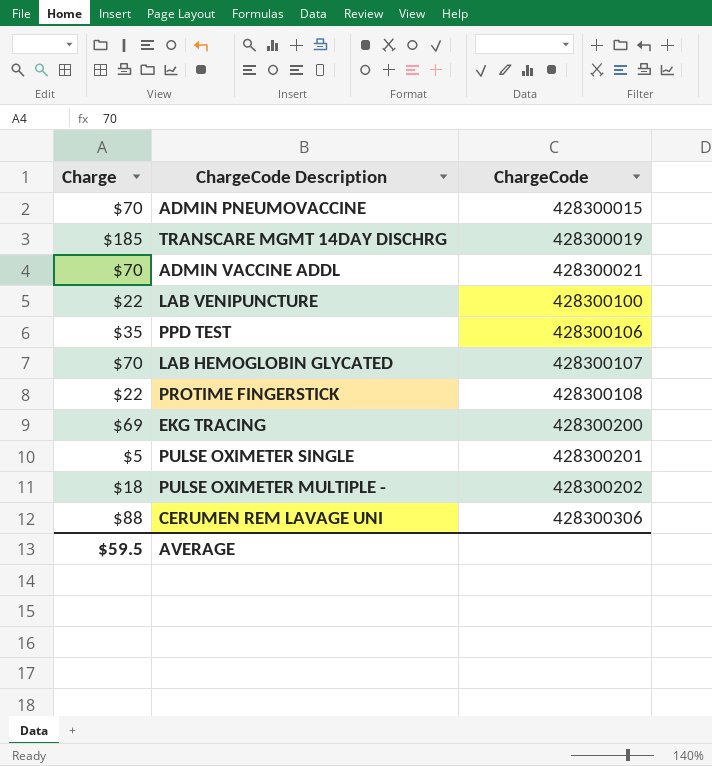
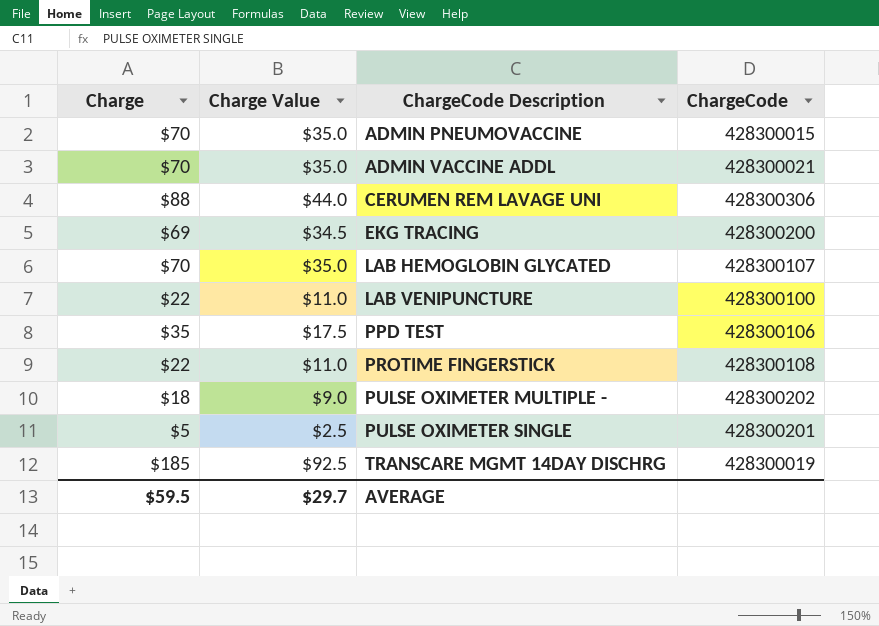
row order: ChargeCode ascending -> ChargeCode Description ascending
column Charge Value | formula: none -> [Charge] * 0.5

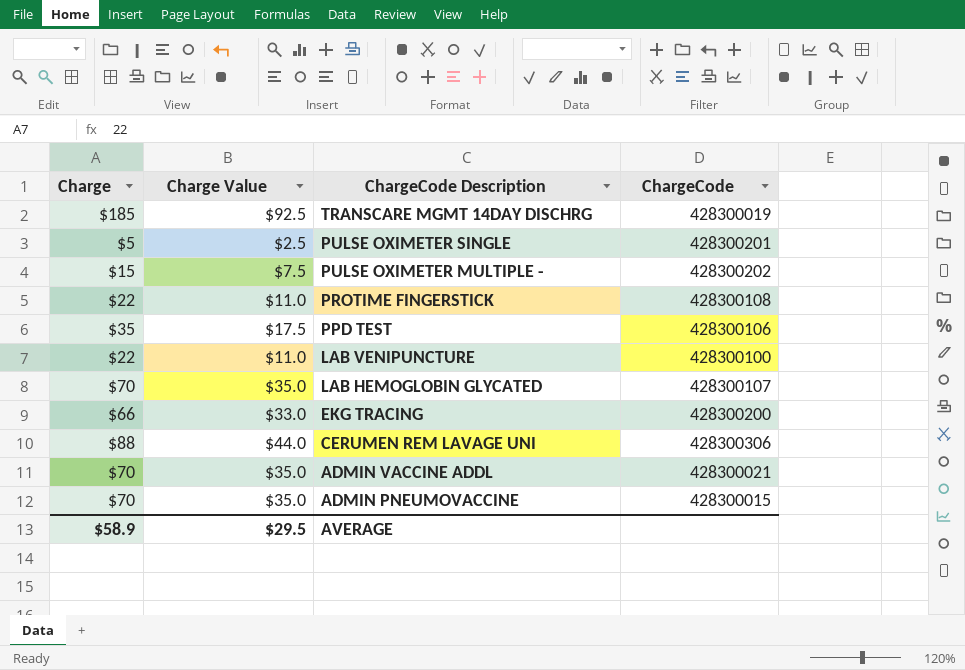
row order: ChargeCode Description ascending -> ChargeCode Description descending
PULSE OXIMETER MULTIPLE - | Charge: $18 -> $15
PULSE OXIMETER MULTIPLE - | Charge Value: $9.0 -> $7.5
EKG TRACING | Charge: $69 -> $66
EKG TRACING | Charge Value: $34.5 -> $33.0
AVERAGE | Charge: $59.5 -> $58.9
AVERAGE | Charge Value: $29.7 -> $29.5

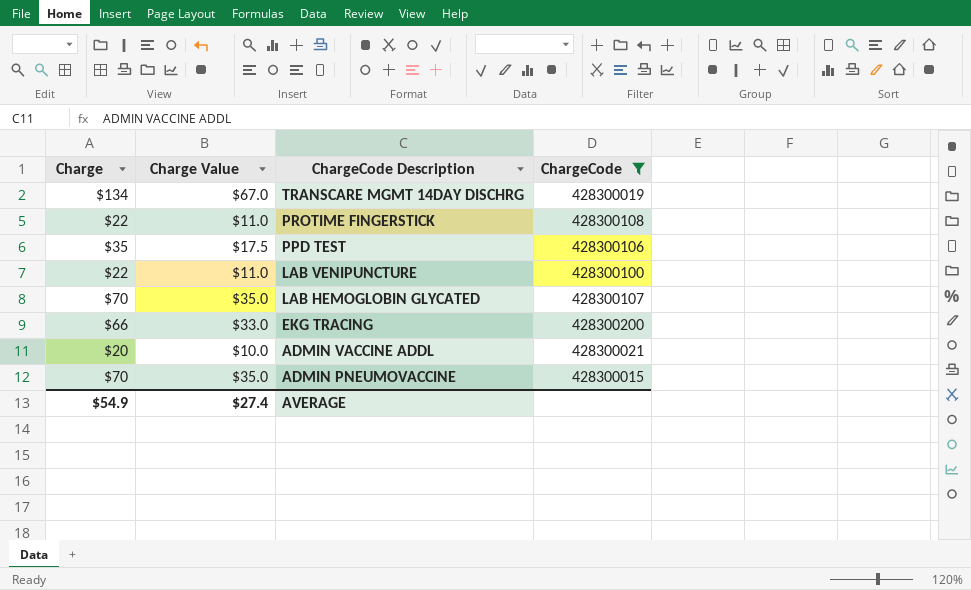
filter: none -> ChargeCode <= 428300200
TRANSCARE MGMT 14DAY DISCHRG | Charge: $185 -> $134
TRANSCARE MGMT 14DAY DISCHRG | Charge Value: $92.5 -> $67.0
ADMIN VACCINE ADDL | Charge: $70 -> $20
ADMIN VACCINE ADDL | Charge Value: $35.0 -> $10.0
AVERAGE | Charge: $58.9 -> $54.9
AVERAGE | Charge Value: $29.5 -> $27.4

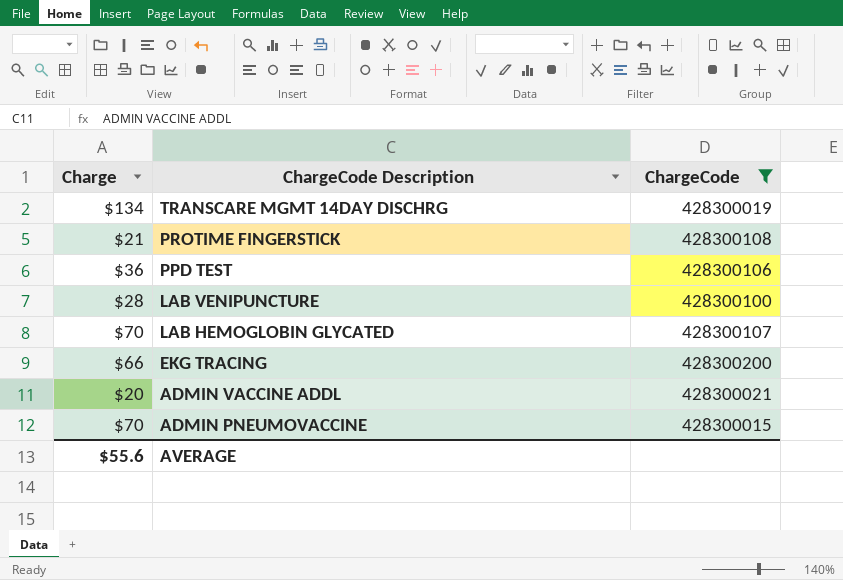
column Charge Value | formula: [Charge] * 0.5 -> none
PROTIME FINGERSTICK | Charge: $22 -> $21
PPD TEST | Charge: $35 -> $36
LAB VENIPUNCTURE | Charge: $22 -> $28
AVERAGE | Charge: $54.9 -> $55.6

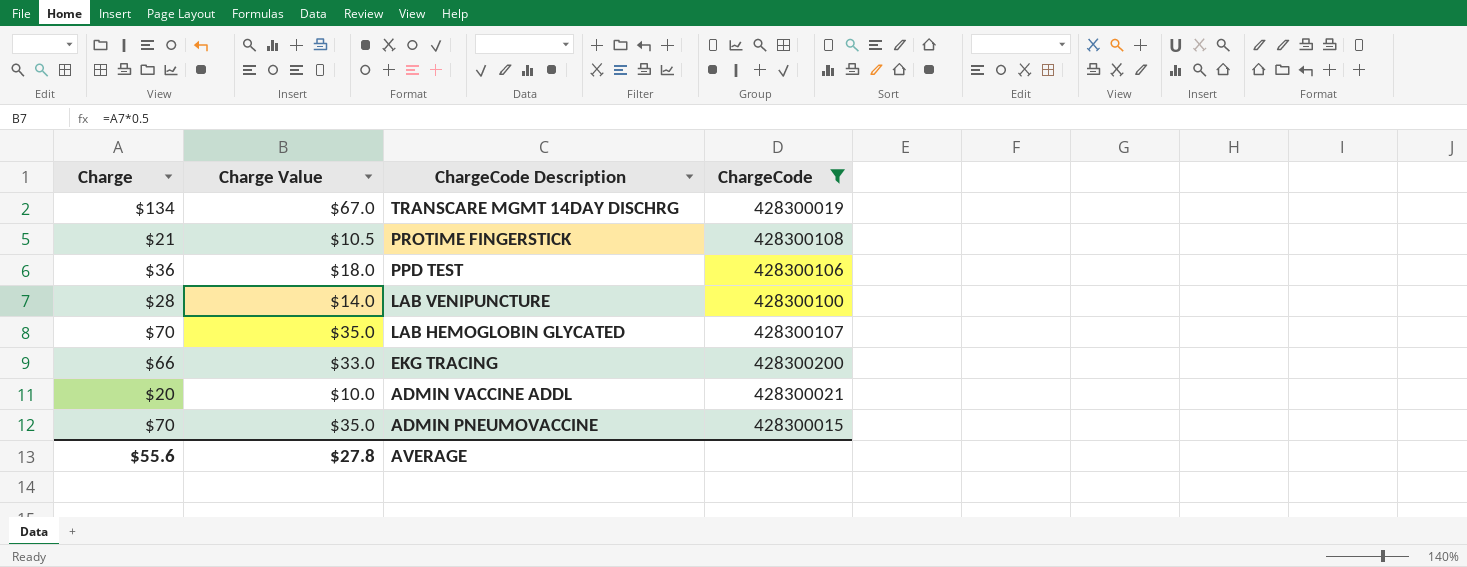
column Charge Value | formula: none -> [Charge] * 0.5

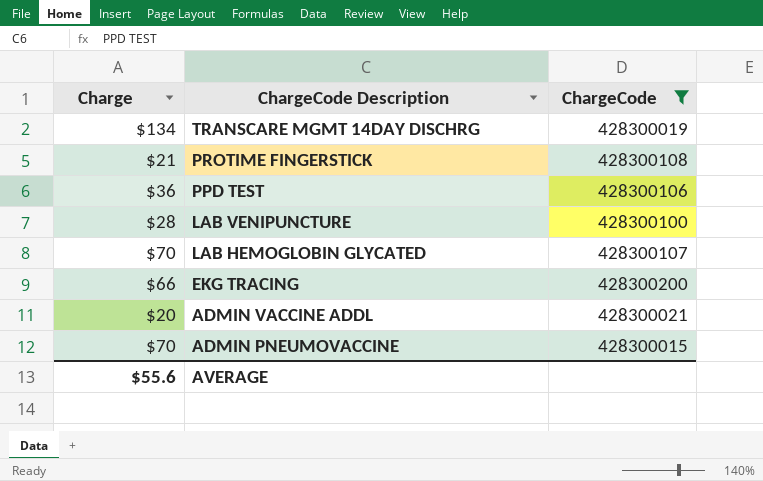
column Charge Value | formula: [Charge] * 0.5 -> none

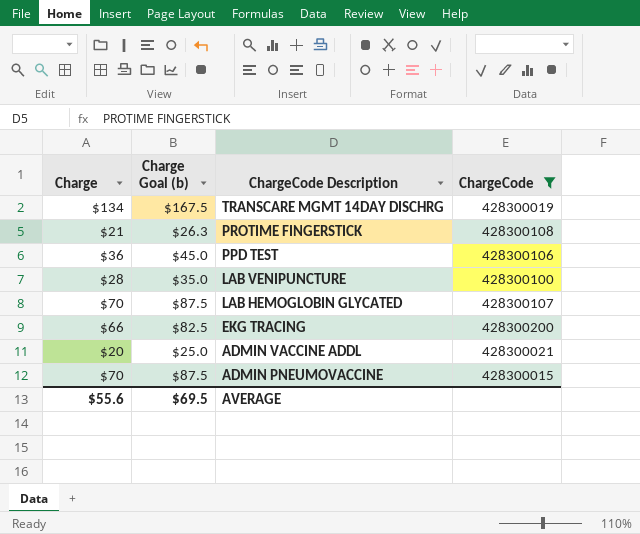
column Charge Goal (b) | formula: none -> [Charge] * 1.25

